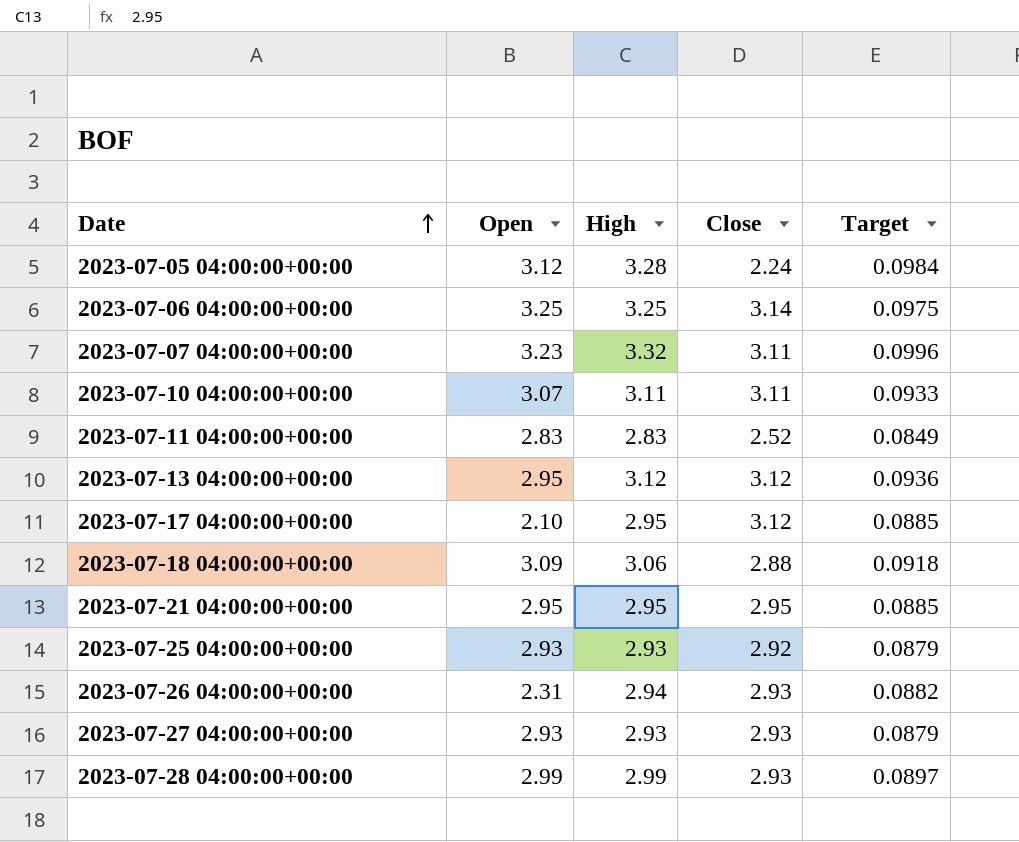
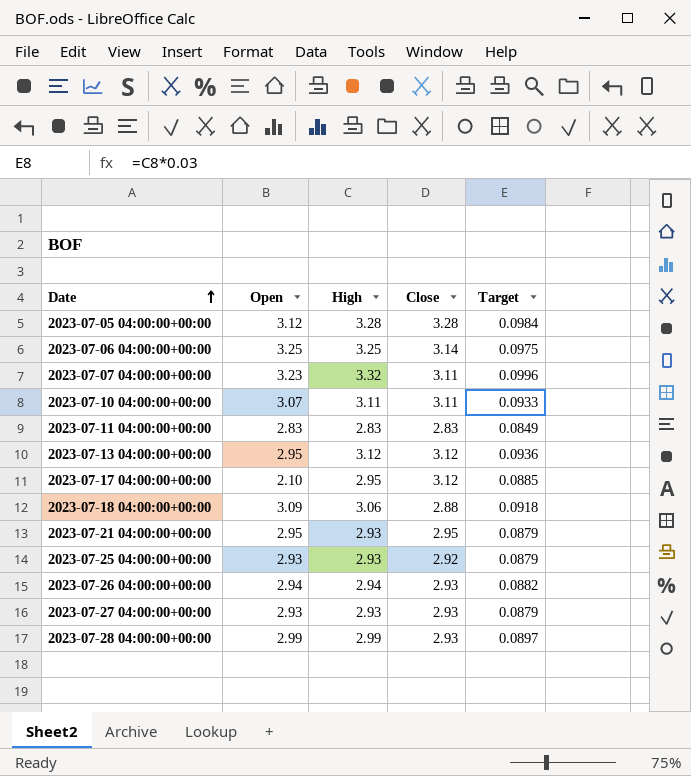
2023-07-05 04:00:00+00:00 | Close: 2.24 -> 3.28
2023-07-11 04:00:00+00:00 | Close: 2.52 -> 2.83
2023-07-21 04:00:00+00:00 | High: 2.95 -> 2.93
2023-07-21 04:00:00+00:00 | Target: 0.0885 -> 0.0879
2023-07-26 04:00:00+00:00 | Open: 2.31 -> 2.94

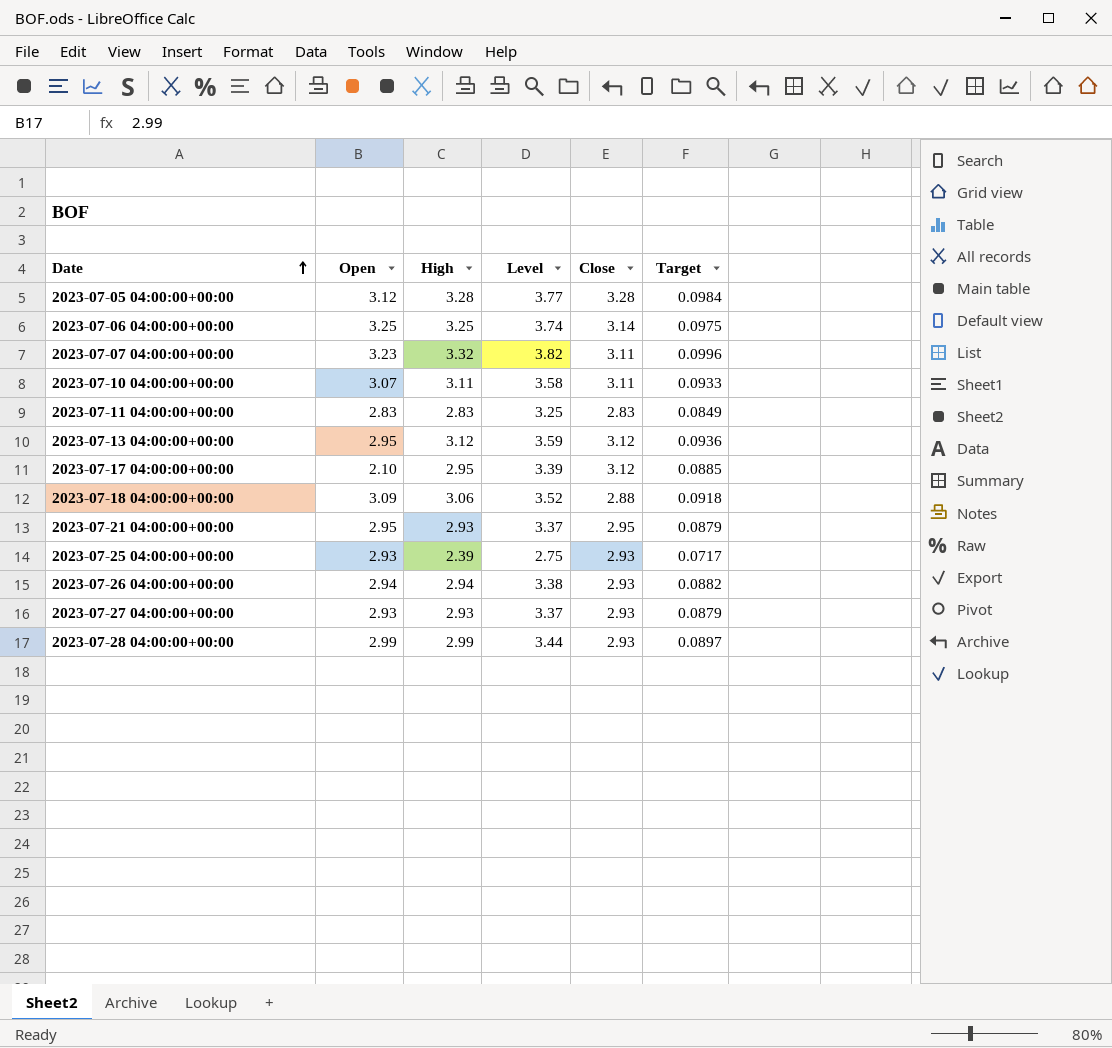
column Level | formula: none -> [High] * 1.15
2023-07-25 04:00:00+00:00 | High: 2.93 -> 2.39
2023-07-25 04:00:00+00:00 | Close: 2.92 -> 2.93
2023-07-25 04:00:00+00:00 | Target: 0.0879 -> 0.0717

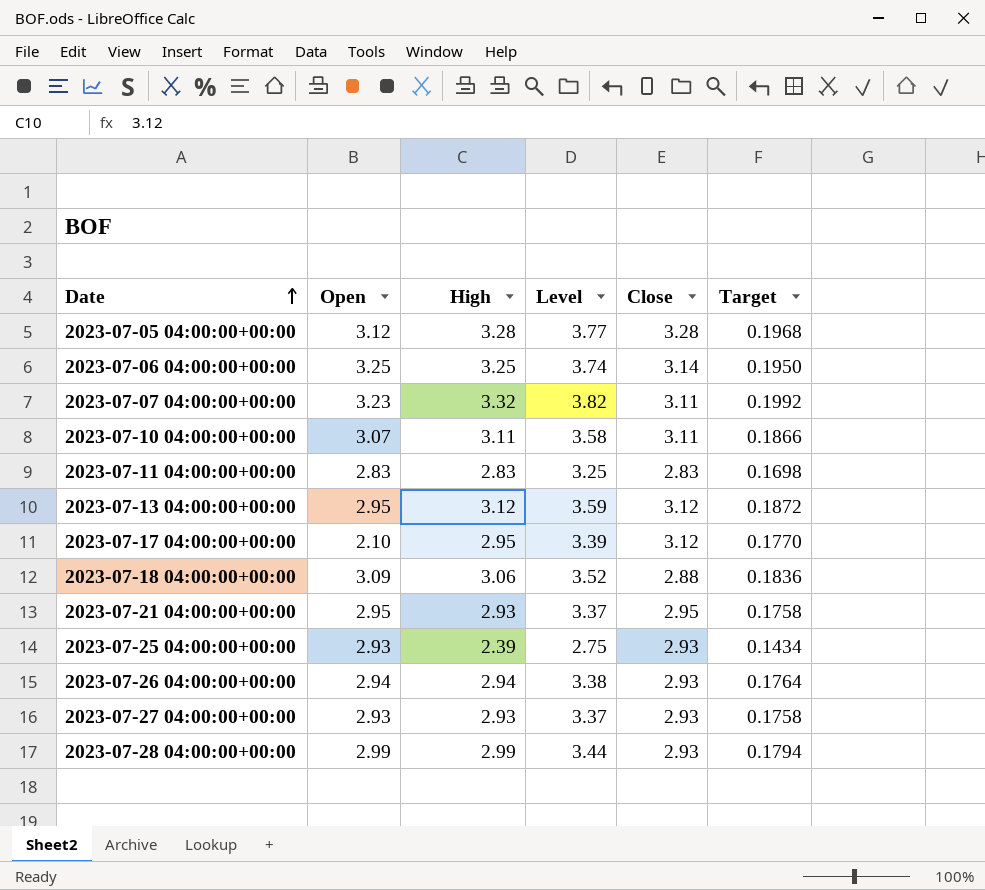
column Target | formula: [High] * 0.03 -> [High] * 0.06

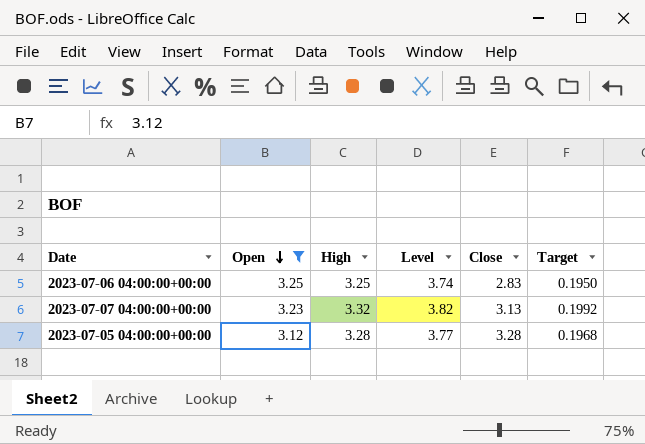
filter: none -> Open >= 3.12
row order: Date ascending -> Open descending
2023-07-06 04:00:00+00:00 | Close: 3.14 -> 2.83
2023-07-07 04:00:00+00:00 | Close: 3.11 -> 3.13

